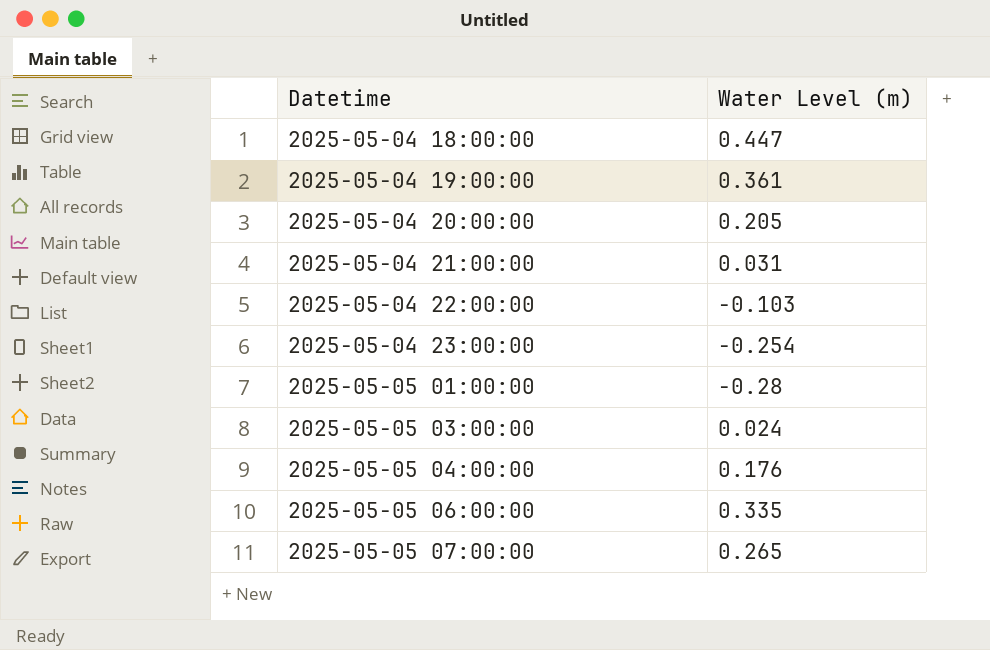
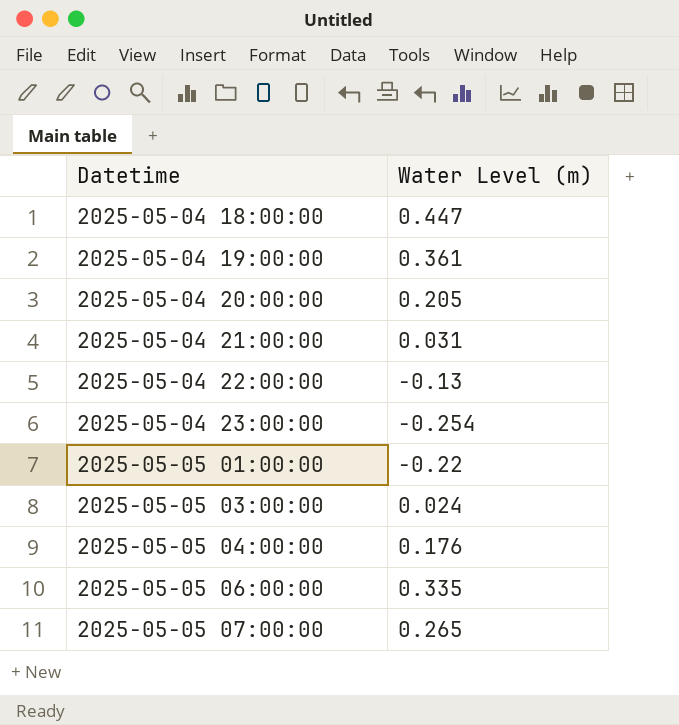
2025-05-04 22:00:00 | Water Level (m): -0.103 -> -0.13
2025-05-05 01:00:00 | Water Level (m): -0.28 -> -0.22

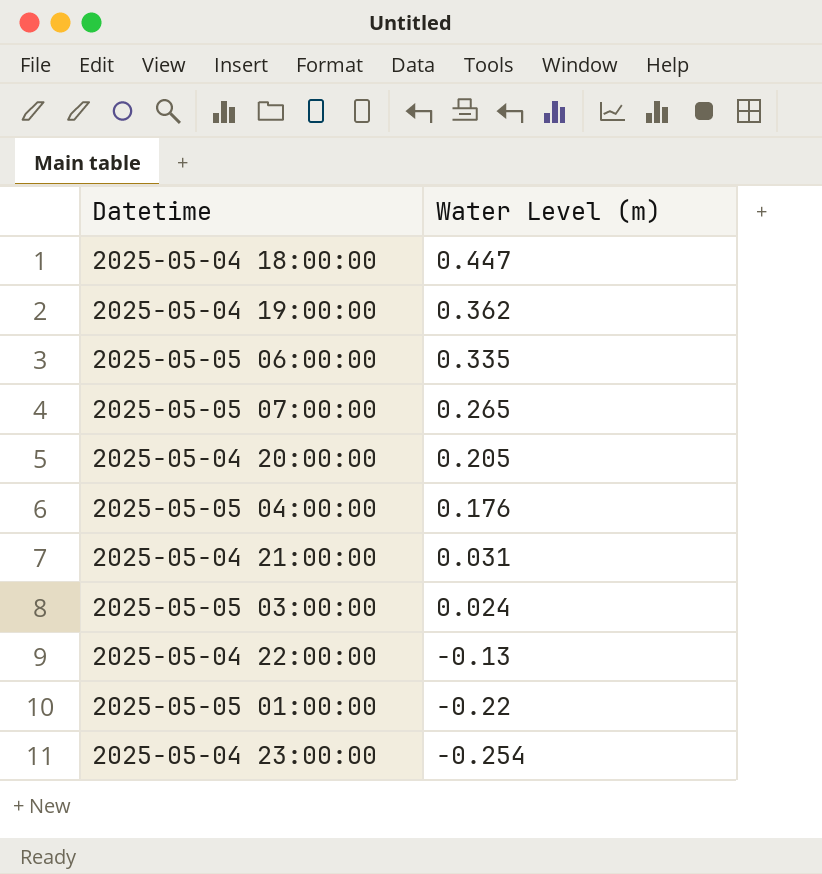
row order: Datetime ascending -> Water Level (m) descending
2025-05-04 19:00:00 | Water Level (m): 0.361 -> 0.362

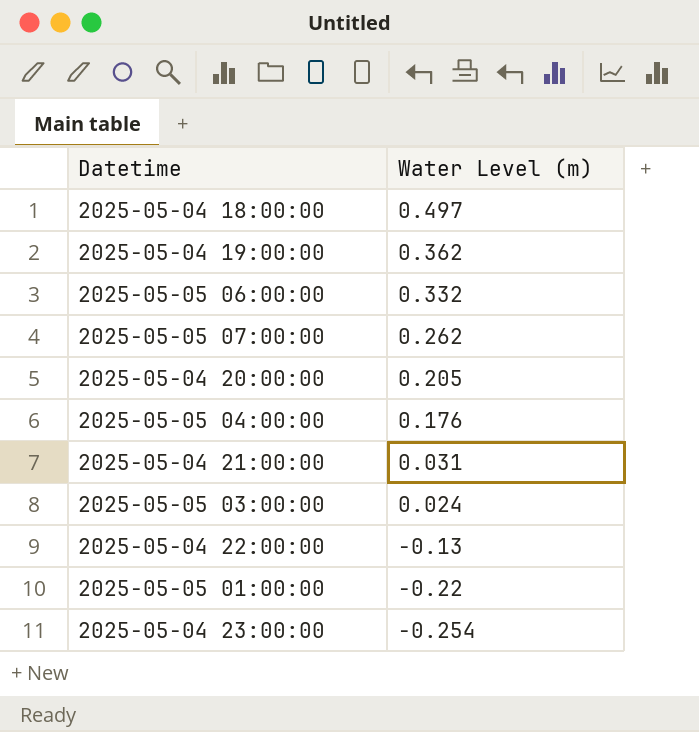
2025-05-04 18:00:00 | Water Level (m): 0.447 -> 0.497
2025-05-05 06:00:00 | Water Level (m): 0.335 -> 0.332
2025-05-05 07:00:00 | Water Level (m): 0.265 -> 0.262

